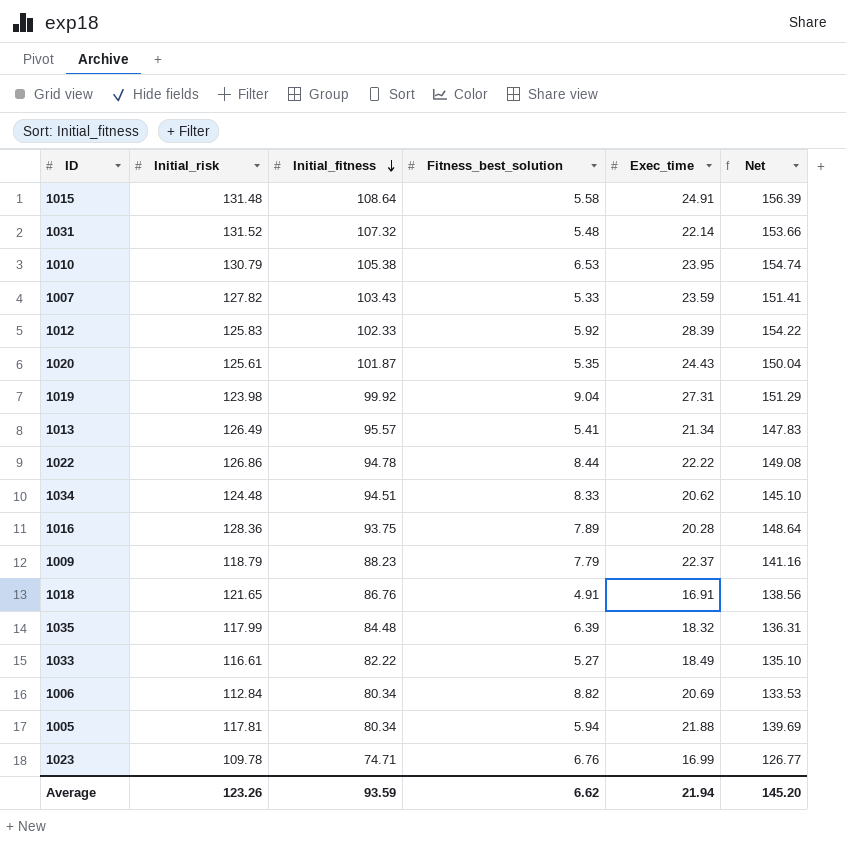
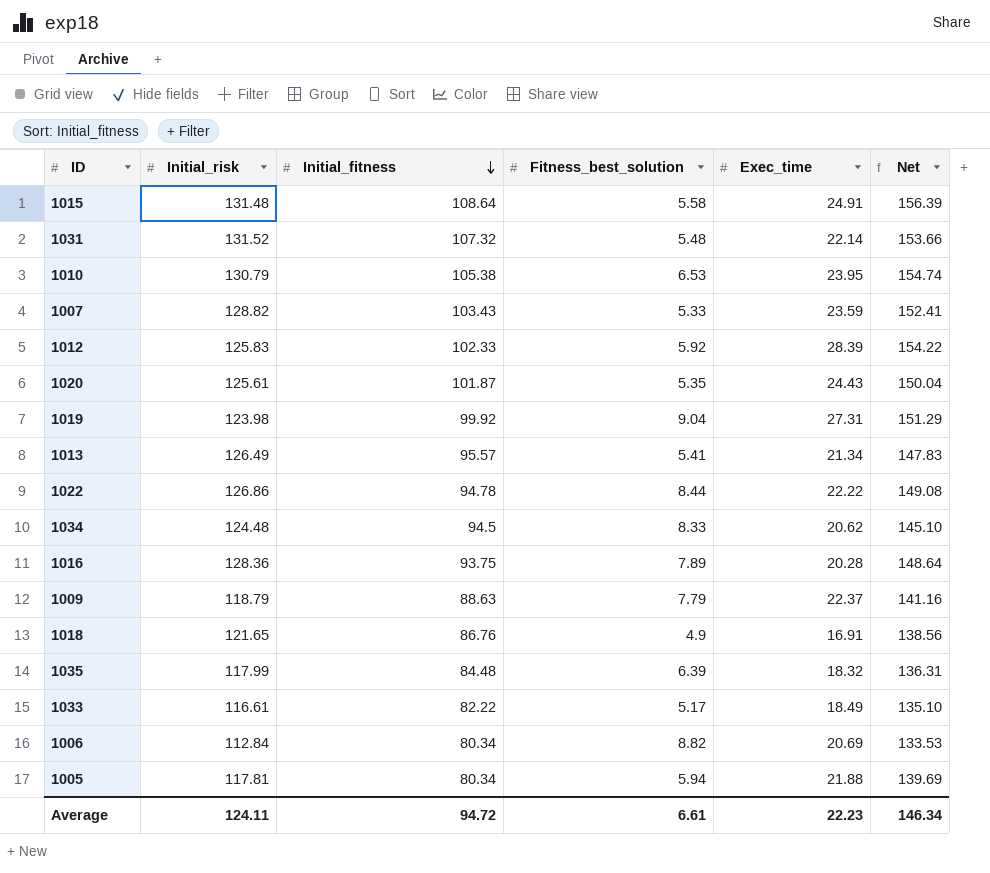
row 1023: 109.78 | 74.71 | 6.76 | 16.99 | 126.77 -> none
1007 | Initial_risk: 127.82 -> 128.82
1007 | Net: 151.41 -> 152.41
1034 | Initial_fitness: 94.51 -> 94.5
1009 | Initial_fitness: 88.23 -> 88.63
1018 | Fitness_best_solution: 4.91 -> 4.9
1033 | Fitness_best_solution: 5.27 -> 5.17
Average | Initial_risk: 123.26 -> 124.11
Average | Initial_fitness: 93.59 -> 94.72
Average | Fitness_best_solution: 6.62 -> 6.61
Average | Exec_time: 21.94 -> 22.23
Average | Net: 145.20 -> 146.34

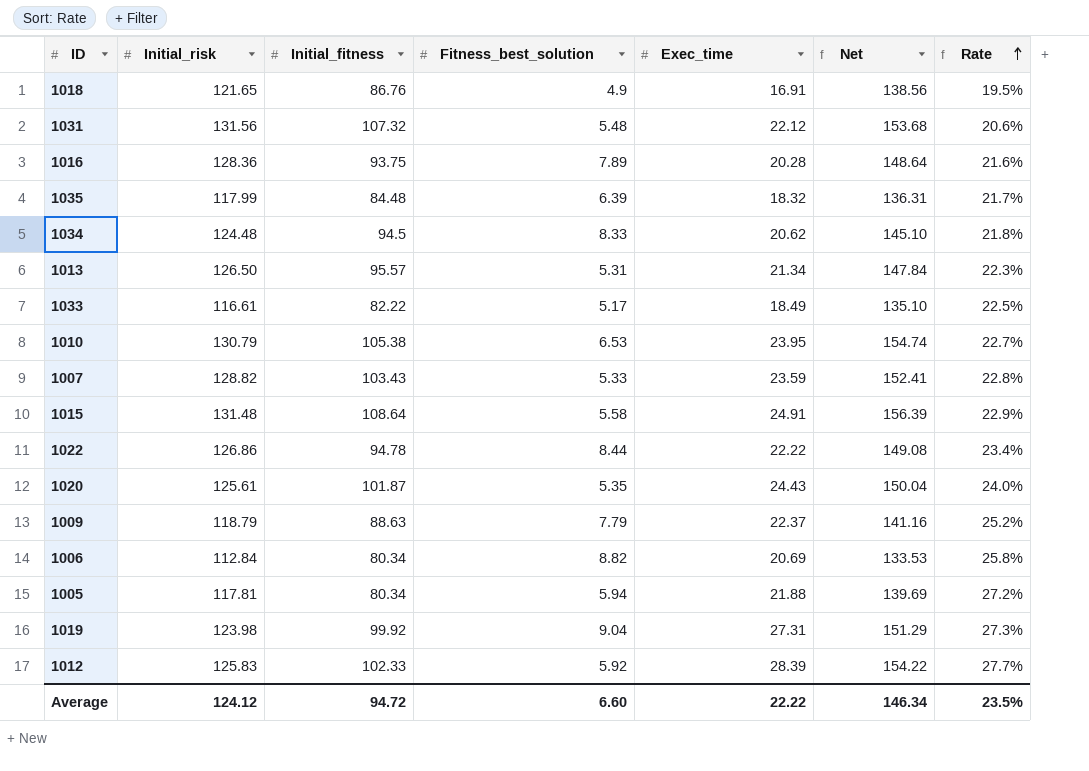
row order: Initial_fitness descending -> Rate ascending
column Rate | formula: none -> [Exec_time] / [Initial_fitness]
1031 | Initial_risk: 131.52 -> 131.56
1031 | Exec_time: 22.14 -> 22.12
1031 | Net: 153.66 -> 153.68
1013 | Initial_risk: 126.49 -> 126.50
1013 | Fitness_best_solution: 5.41 -> 5.31
1013 | Net: 147.83 -> 147.84
Average | Initial_risk: 124.11 -> 124.12
Average | Fitness_best_solution: 6.61 -> 6.60
Average | Exec_time: 22.23 -> 22.22

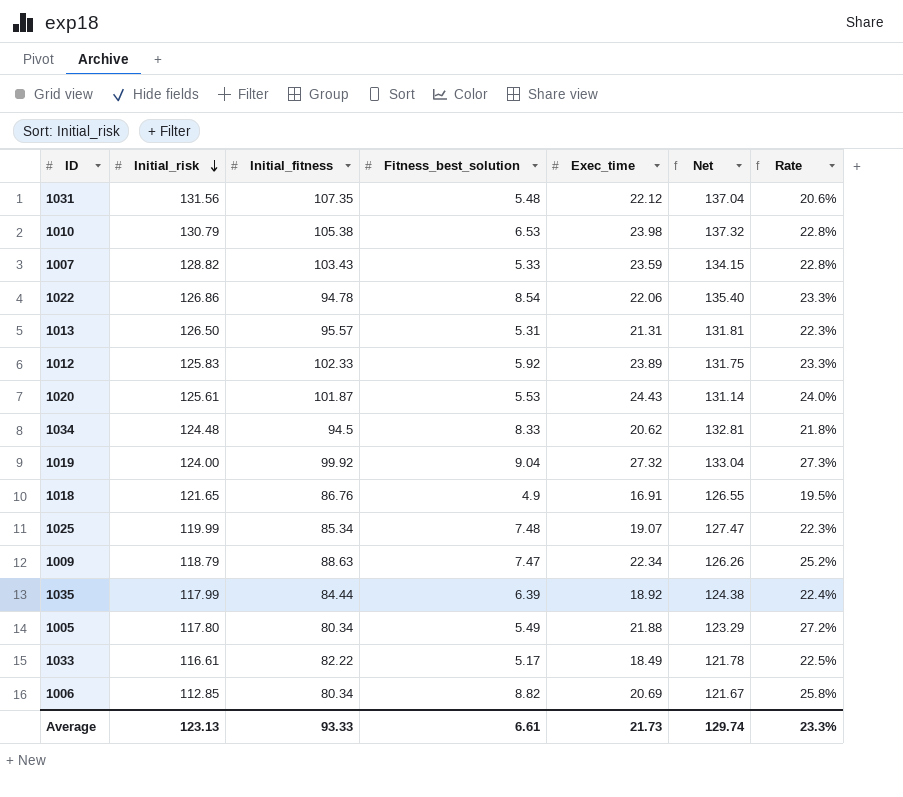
row order: Rate ascending -> Initial_risk descending
column Net | formula: [Initial_risk] + [Exec_time] -> [Initial_risk] + [Fitness_best_solution]
row 1016: 128.36 | 93.75 | 7.89 | 20.28 | 148.64 | 21.6% -> none
row 1015: 131.48 | 108.64 | 5.58 | 24.91 | 156.39 | 22.9% -> none
1031 | Initial_fitness: 107.32 -> 107.35
1010 | Exec_time: 23.95 -> 23.98
1010 | Rate: 22.7% -> 22.8%
1022 | Fitness_best_solution: 8.44 -> 8.54
1022 | Exec_time: 22.22 -> 22.06
1022 | Rate: 23.4% -> 23.3%
1013 | Exec_time: 21.34 -> 21.31
1012 | Exec_time: 28.39 -> 23.89
1012 | Rate: 27.7% -> 23.3%
1020 | Fitness_best_solution: 5.35 -> 5.53
1019 | Initial_risk: 123.98 -> 124.00
1019 | Exec_time: 27.31 -> 27.32
row 1025: none -> 119.99 | 85.34 | 7.48 | 19.07 | 127.47 | 22.3%
1009 | Fitness_best_solution: 7.79 -> 7.47
1009 | Exec_time: 22.37 -> 22.34
1035 | Initial_fitness: 84.48 -> 84.44
1035 | Exec_time: 18.32 -> 18.92
1035 | Rate: 21.7% -> 22.4%
1005 | Initial_risk: 117.81 -> 117.80
1005 | Fitness_best_solution: 5.94 -> 5.49
1006 | Initial_risk: 112.84 -> 112.85
Average | Initial_risk: 124.12 -> 123.13
Average | Initial_fitness: 94.72 -> 93.33
Average | Fitness_best_solution: 6.60 -> 6.61
Average | Exec_time: 22.22 -> 21.73
Average | Net: 146.34 -> 129.74
Average | Rate: 23.5% -> 23.3%

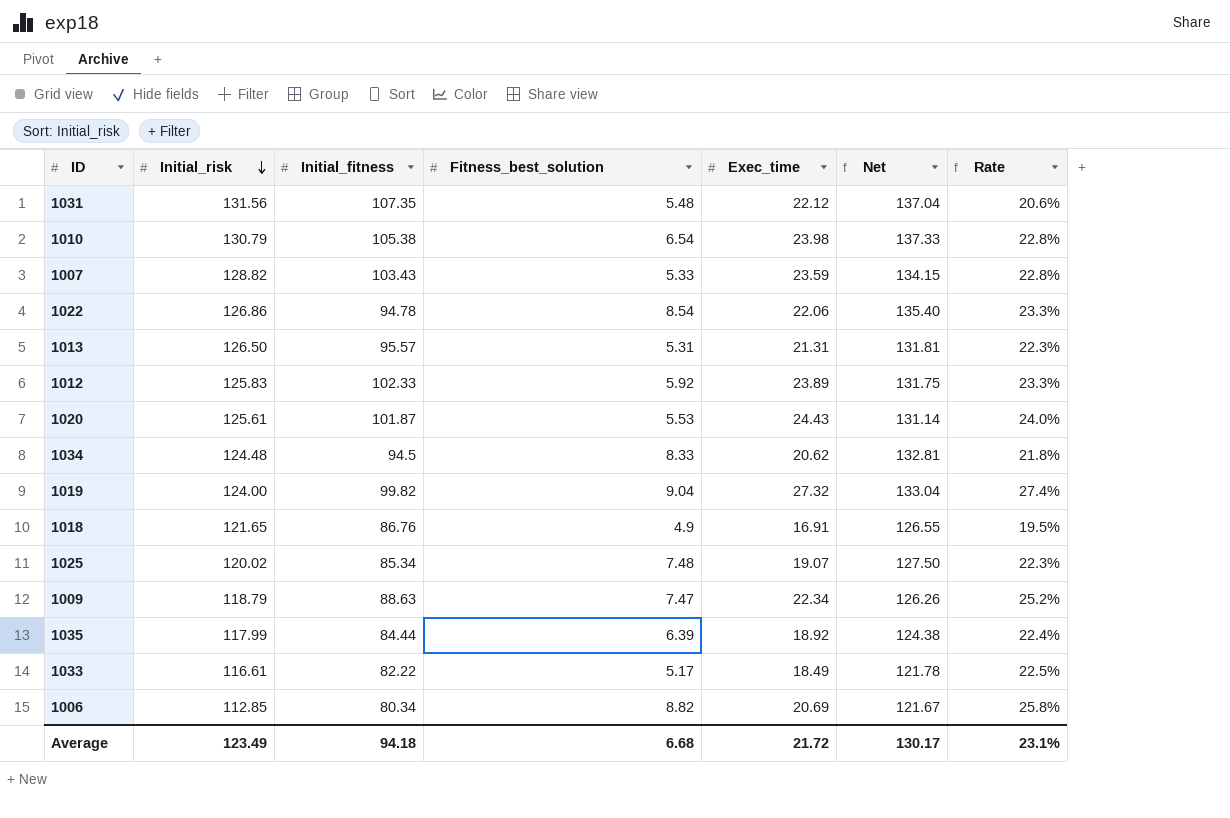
row 1005: 117.80 | 80.34 | 5.49 | 21.88 | 123.29 | 27.2% -> none
1010 | Fitness_best_solution: 6.53 -> 6.54
1010 | Net: 137.32 -> 137.33
1019 | Initial_fitness: 99.92 -> 99.82
1019 | Rate: 27.3% -> 27.4%
1025 | Initial_risk: 119.99 -> 120.02
1025 | Net: 127.47 -> 127.50
Average | Initial_risk: 123.13 -> 123.49
Average | Initial_fitness: 93.33 -> 94.18
Average | Fitness_best_solution: 6.61 -> 6.68
Average | Exec_time: 21.73 -> 21.72
Average | Net: 129.74 -> 130.17
Average | Rate: 23.3% -> 23.1%

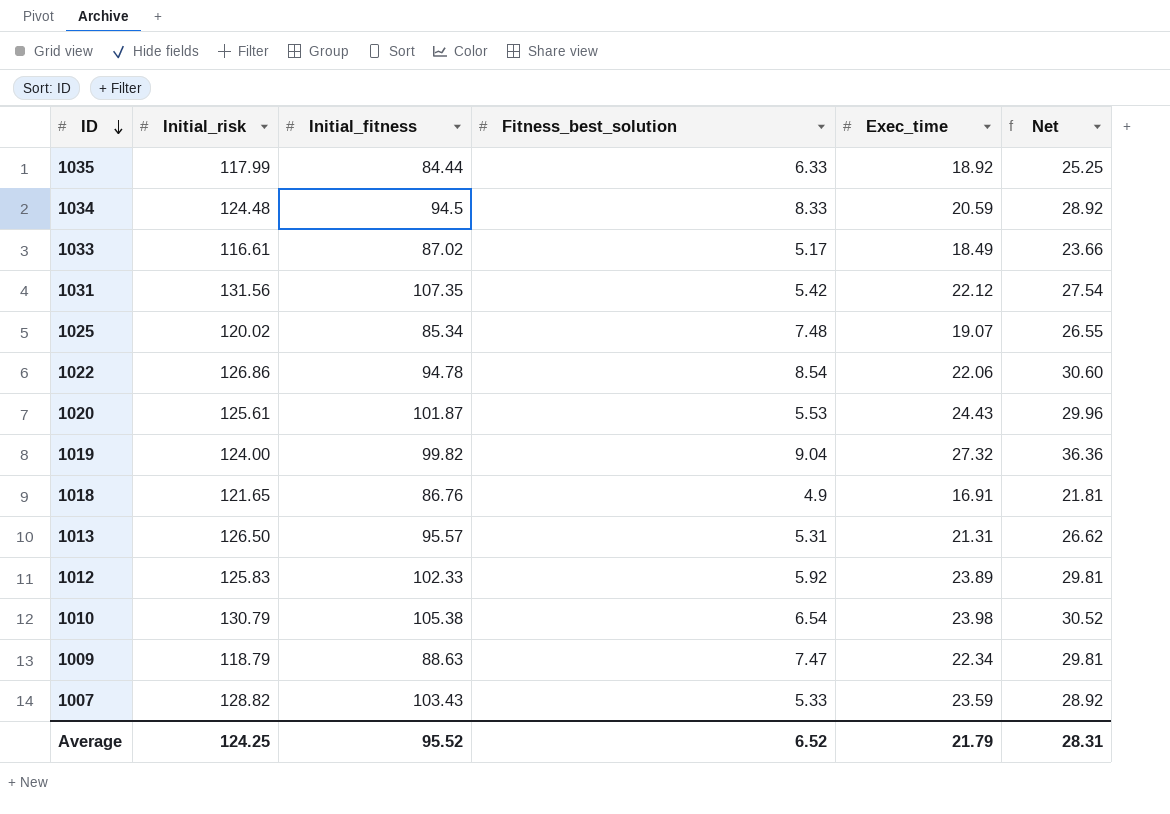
row order: Initial_risk descending -> ID descending
column Rate | formula: [Exec_time] / [Initial_fitness] -> none
column Net | formula: [Initial_risk] + [Fitness_best_solution] -> [Fitness_best_solution] + [Exec_time]
row 1006: 112.85 | 80.34 | 8.82 | 20.69 | 121.67 | 25.8% -> none
1035 | Fitness_best_solution: 6.39 -> 6.33
1034 | Exec_time: 20.62 -> 20.59
1033 | Initial_fitness: 82.22 -> 87.02
1031 | Fitness_best_solution: 5.48 -> 5.42
Average | Initial_risk: 123.49 -> 124.25
Average | Initial_fitness: 94.18 -> 95.52
Average | Fitness_best_solution: 6.68 -> 6.52
Average | Exec_time: 21.72 -> 21.79
Average | Net: 130.17 -> 28.31

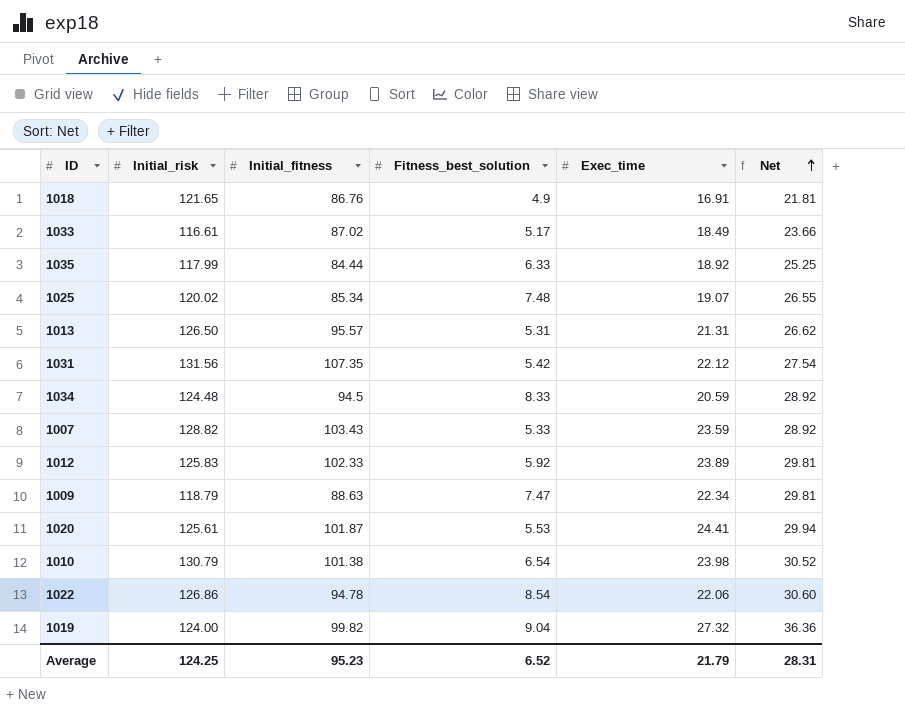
row order: ID descending -> Net ascending
1020 | Exec_time: 24.43 -> 24.41
1020 | Net: 29.96 -> 29.94
1010 | Initial_fitness: 105.38 -> 101.38
Average | Initial_fitness: 95.52 -> 95.23

